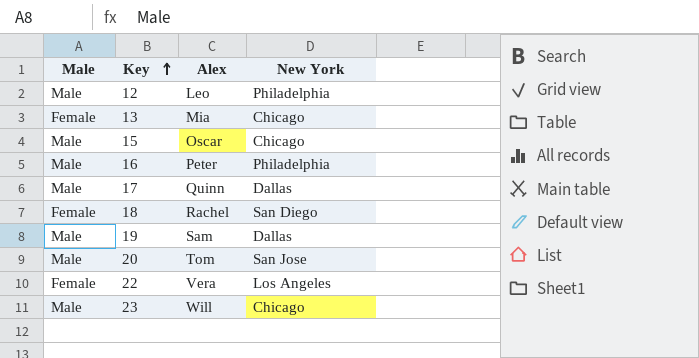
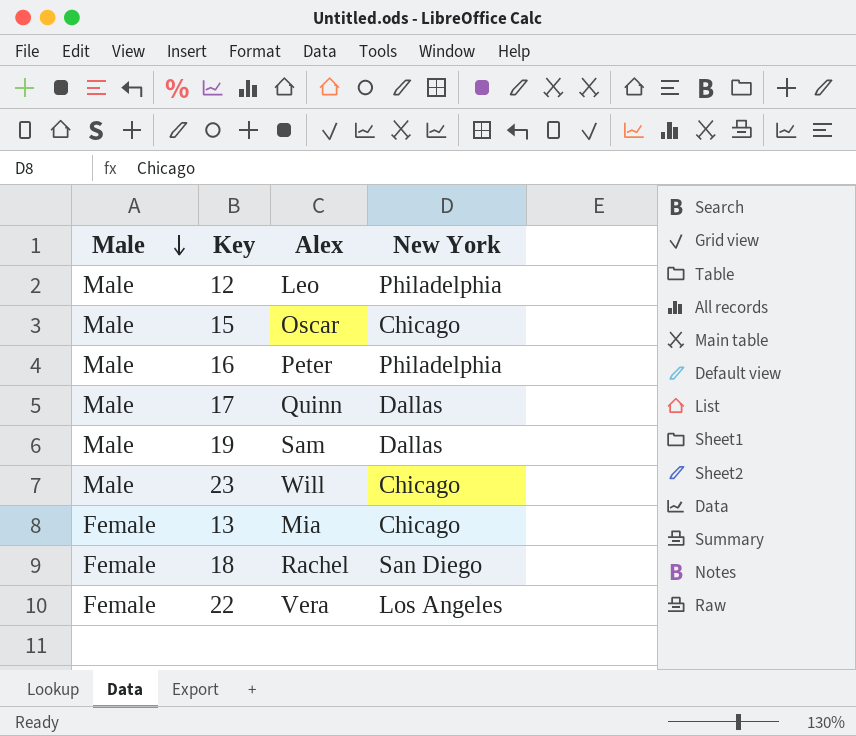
row order: Key ascending -> Male descending
row 20: Male | Tom | San Jose -> none

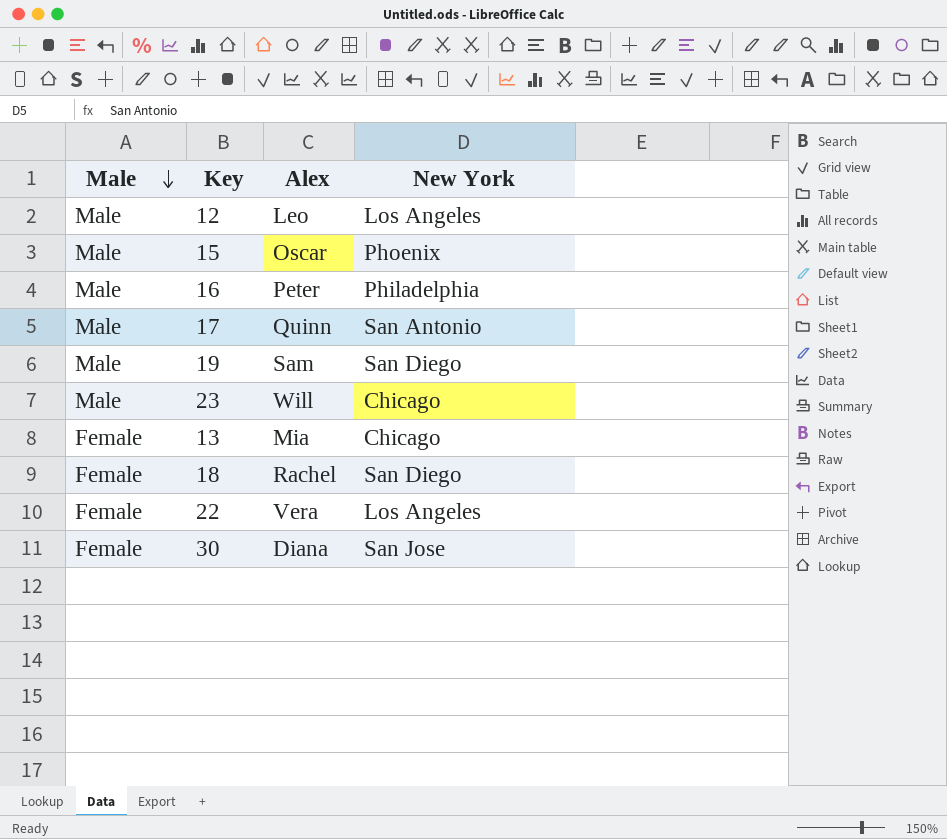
12 | New York: Philadelphia -> Los Angeles
15 | New York: Chicago -> Phoenix
17 | New York: Dallas -> San Antonio
19 | New York: Dallas -> San Diego
row 30: none -> Female | Diana | San Jose

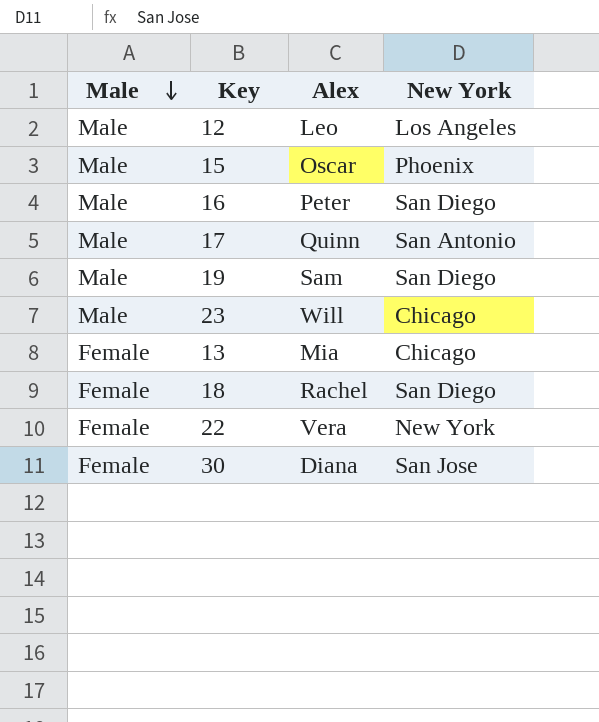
16 | New York: Philadelphia -> San Diego
22 | New York: Los Angeles -> New York

